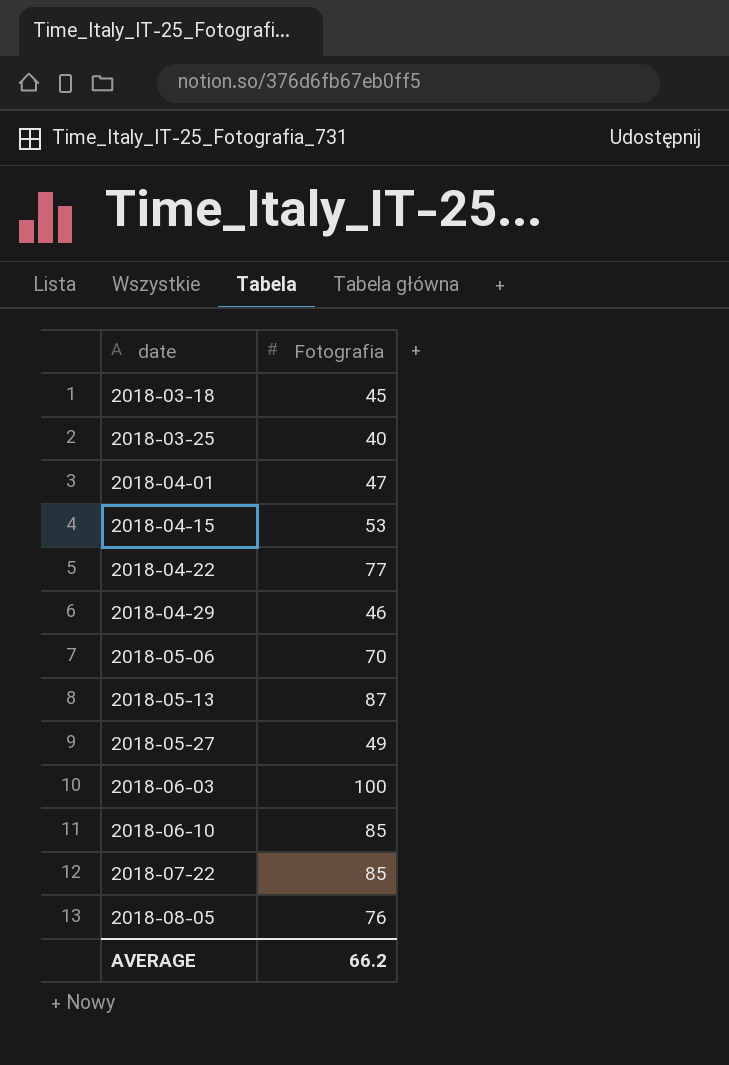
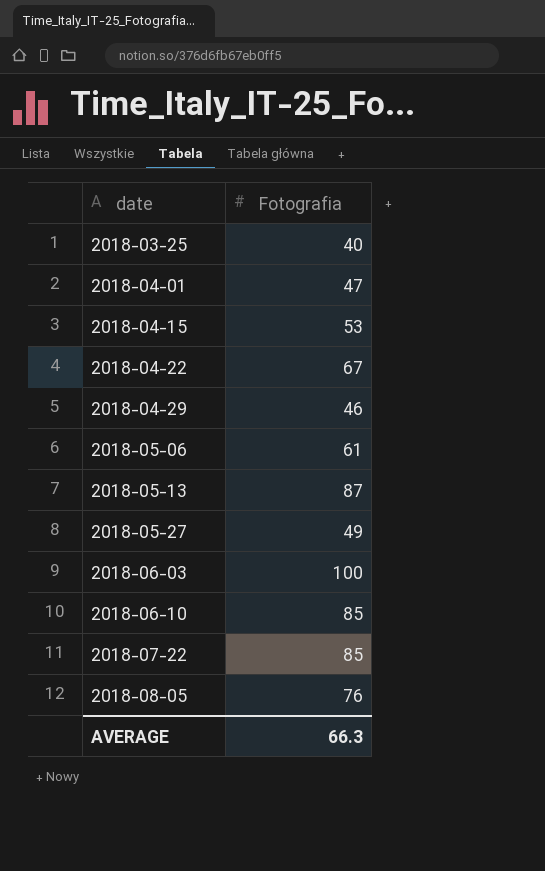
row 2018-03-18: 45 -> none
2018-04-22 | Fotografia: 77 -> 67
2018-05-06 | Fotografia: 70 -> 61
AVERAGE | Fotografia: 66.2 -> 66.3

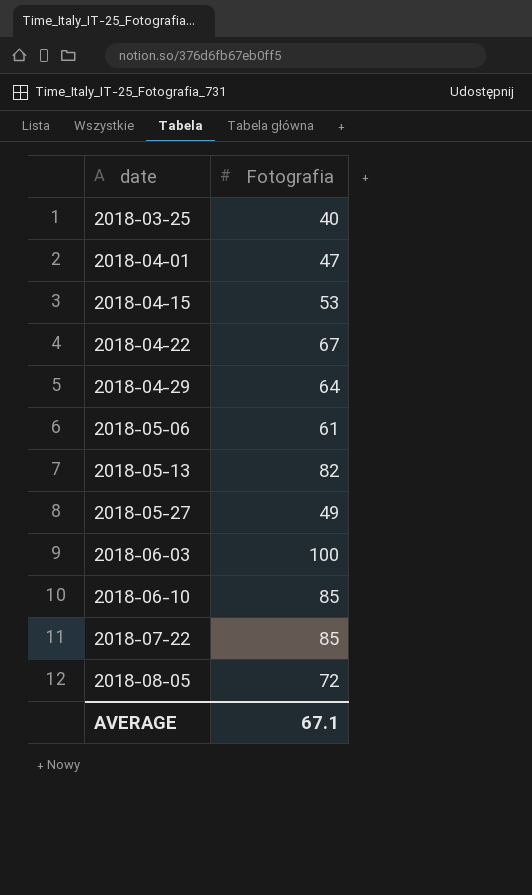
2018-04-29 | Fotografia: 46 -> 64
2018-05-13 | Fotografia: 87 -> 82
2018-08-05 | Fotografia: 76 -> 72
AVERAGE | Fotografia: 66.3 -> 67.1

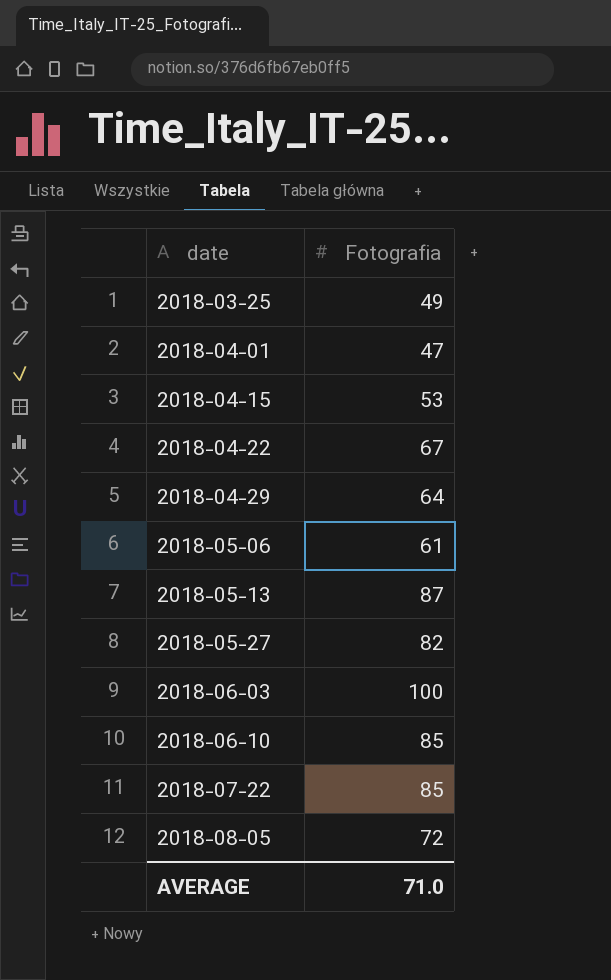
2018-03-25 | Fotografia: 40 -> 49
2018-05-13 | Fotografia: 82 -> 87
2018-05-27 | Fotografia: 49 -> 82
AVERAGE | Fotografia: 67.1 -> 71.0

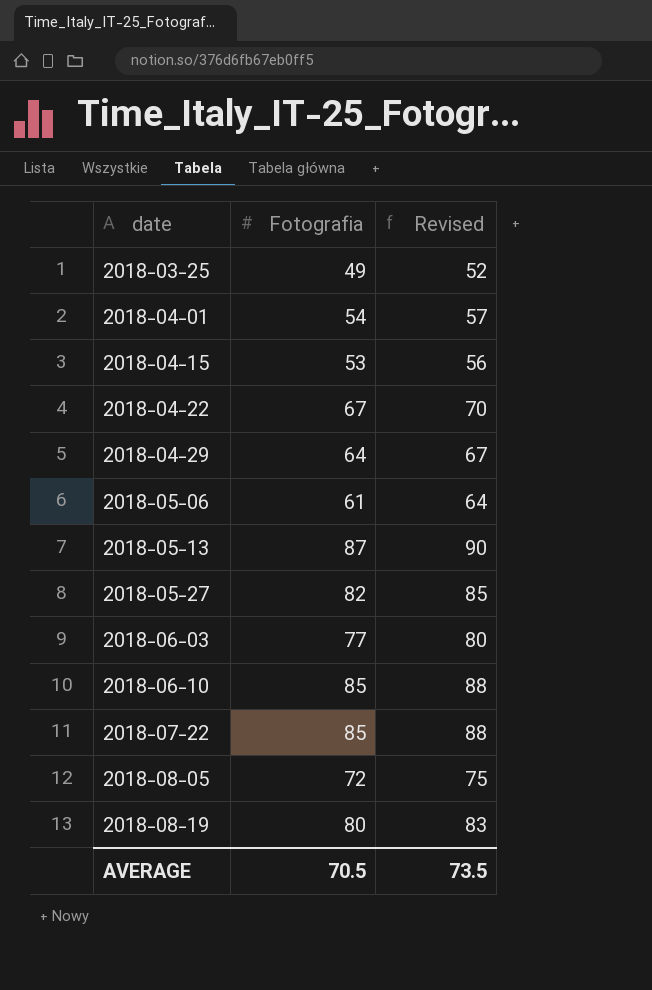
column Revised | formula: none -> [Fotografia] + 3
2018-04-01 | Fotografia: 47 -> 54
2018-06-03 | Fotografia: 100 -> 77
row 2018-08-19: none -> 80 | 83
AVERAGE | Fotografia: 71.0 -> 70.5

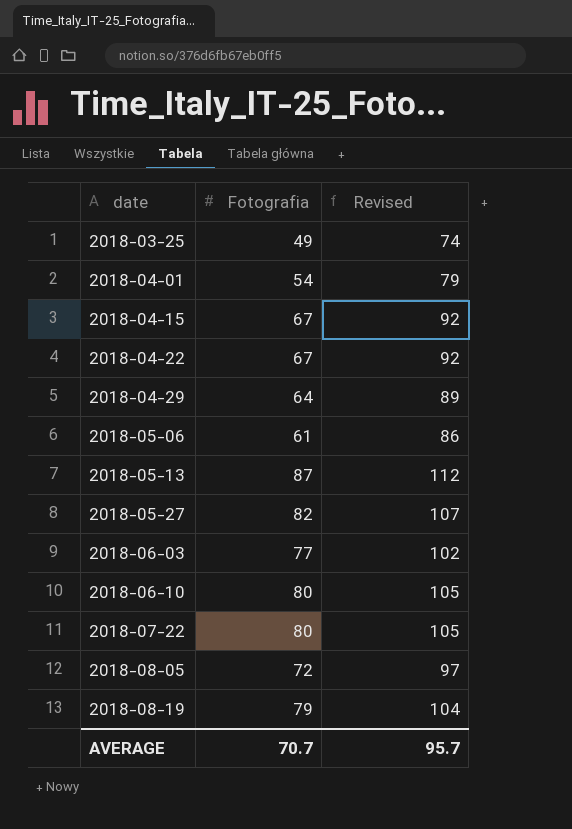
column Revised | formula: [Fotografia] + 3 -> [Fotografia] + 25
2018-04-15 | Fotografia: 53 -> 67
2018-06-10 | Fotografia: 85 -> 80
2018-07-22 | Fotografia: 85 -> 80
2018-08-19 | Fotografia: 80 -> 79
AVERAGE | Fotografia: 70.5 -> 70.7
AVERAGE | Revised: 73.5 -> 95.7

